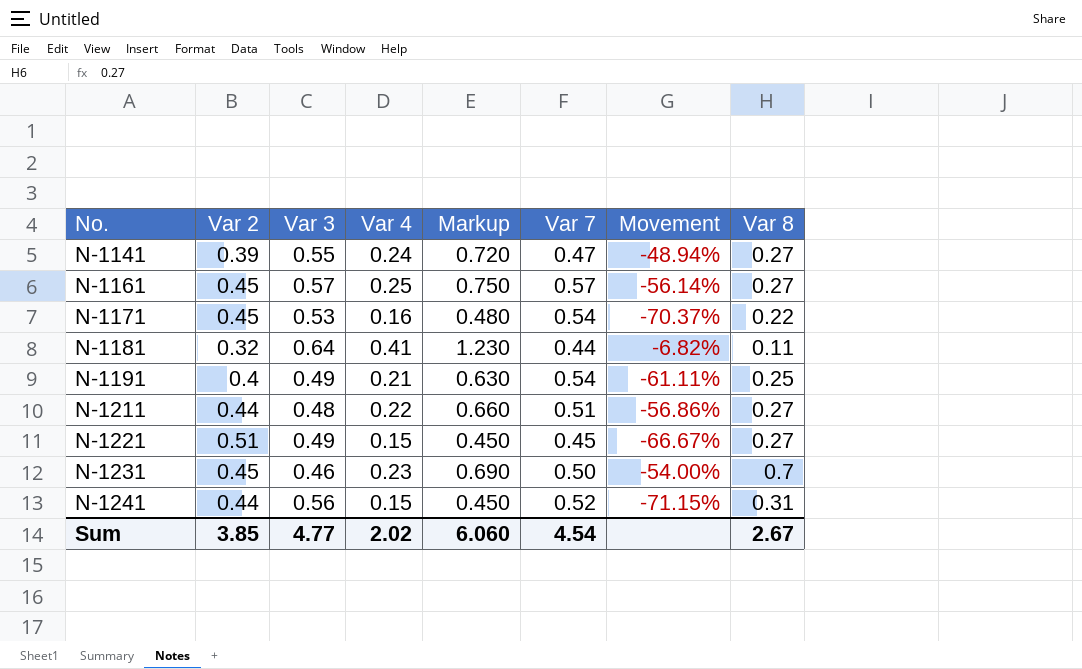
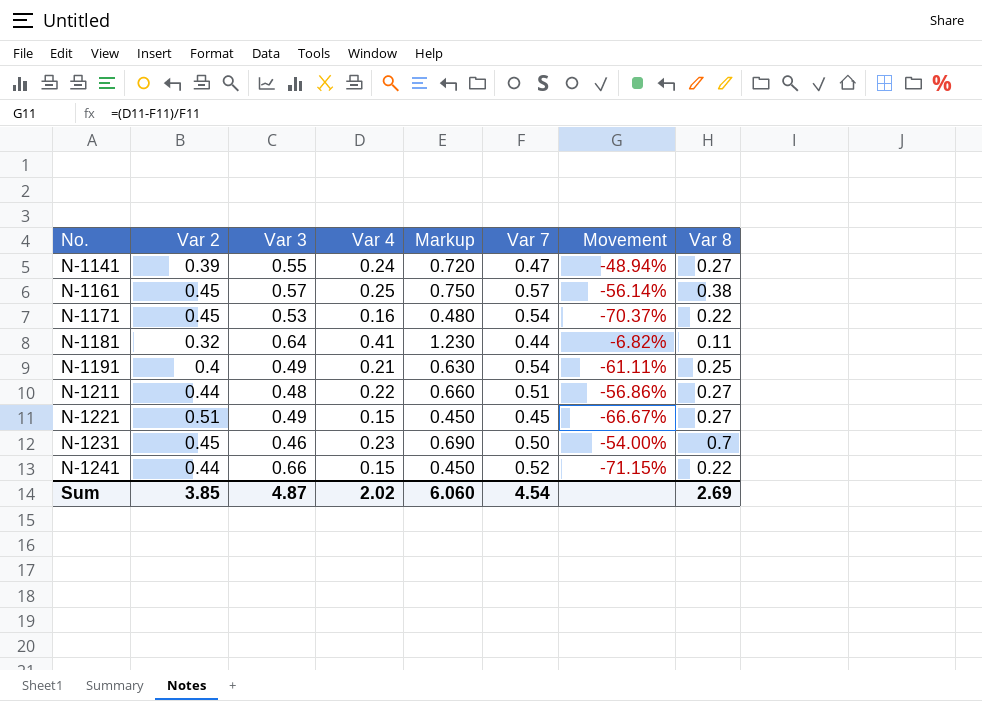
N-1161 | Var 8: 0.27 -> 0.38
N-1241 | Var 3: 0.56 -> 0.66
N-1241 | Var 8: 0.31 -> 0.22
Sum | Var 3: 4.77 -> 4.87
Sum | Var 8: 2.67 -> 2.69

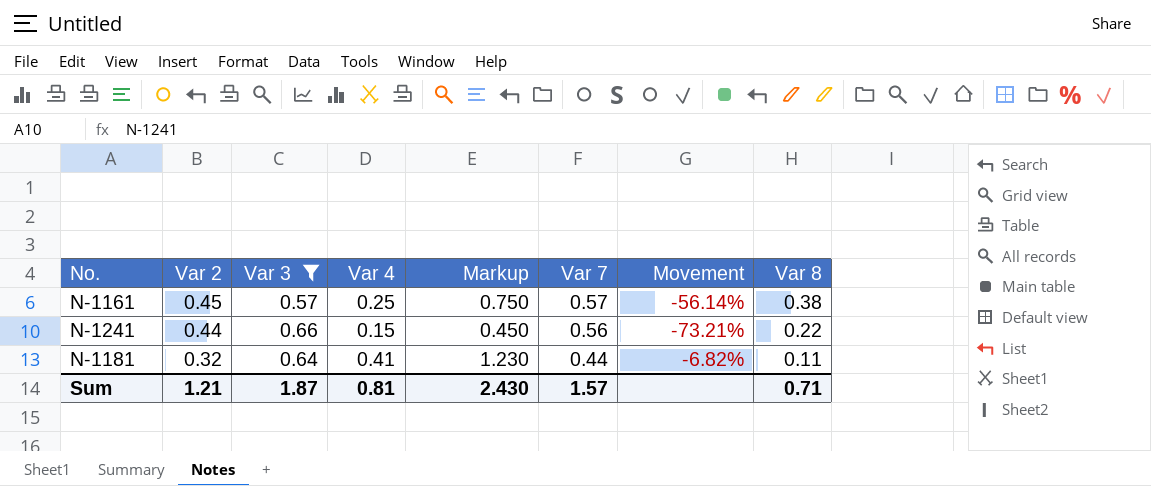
filter: none -> Var 3 >= 0.57
row order: No. ascending -> Var 2 descending
N-1241 | Var 7: 0.52 -> 0.56
N-1241 | Movement: -71.15% -> -73.21%
Sum | Var 2: 3.85 -> 1.21
Sum | Var 3: 4.87 -> 1.87
Sum | Var 4: 2.02 -> 0.81
Sum | Markup: 6.060 -> 2.430
Sum | Var 7: 4.54 -> 1.57
Sum | Var 8: 2.69 -> 0.71

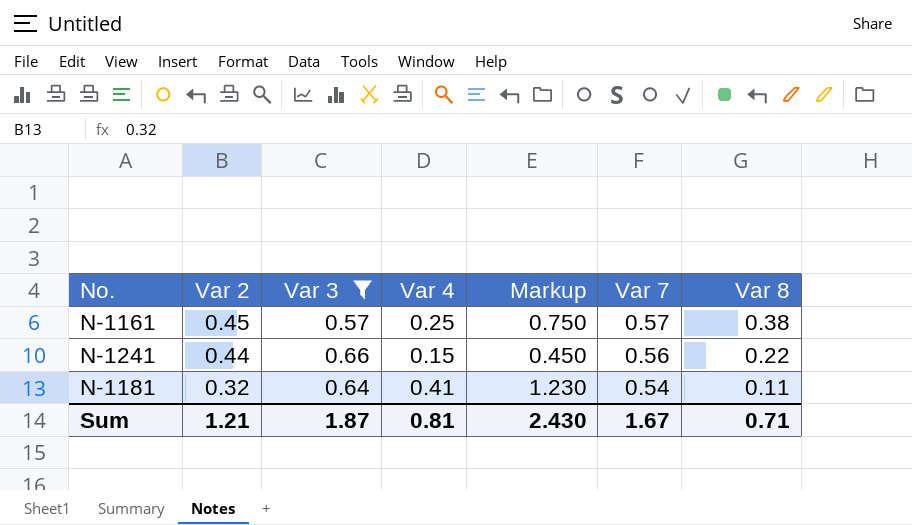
column Movement | formula: ([Var 4] - [Var 7]) / [Var 7] -> none
N-1181 | Var 7: 0.44 -> 0.54
Sum | Var 7: 1.57 -> 1.67

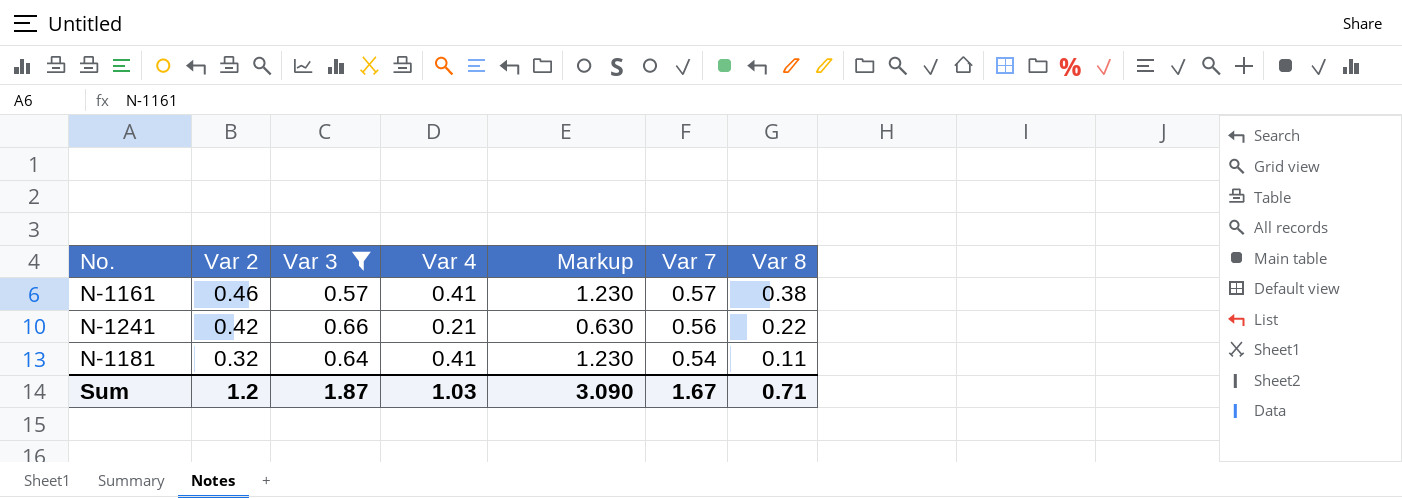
N-1161 | Var 2: 0.45 -> 0.46
N-1161 | Var 4: 0.25 -> 0.41
N-1161 | Markup: 0.750 -> 1.230
N-1241 | Var 2: 0.44 -> 0.42
N-1241 | Var 4: 0.15 -> 0.21
N-1241 | Markup: 0.450 -> 0.630
Sum | Var 2: 1.21 -> 1.2
Sum | Var 4: 0.81 -> 1.03
Sum | Markup: 2.430 -> 3.090

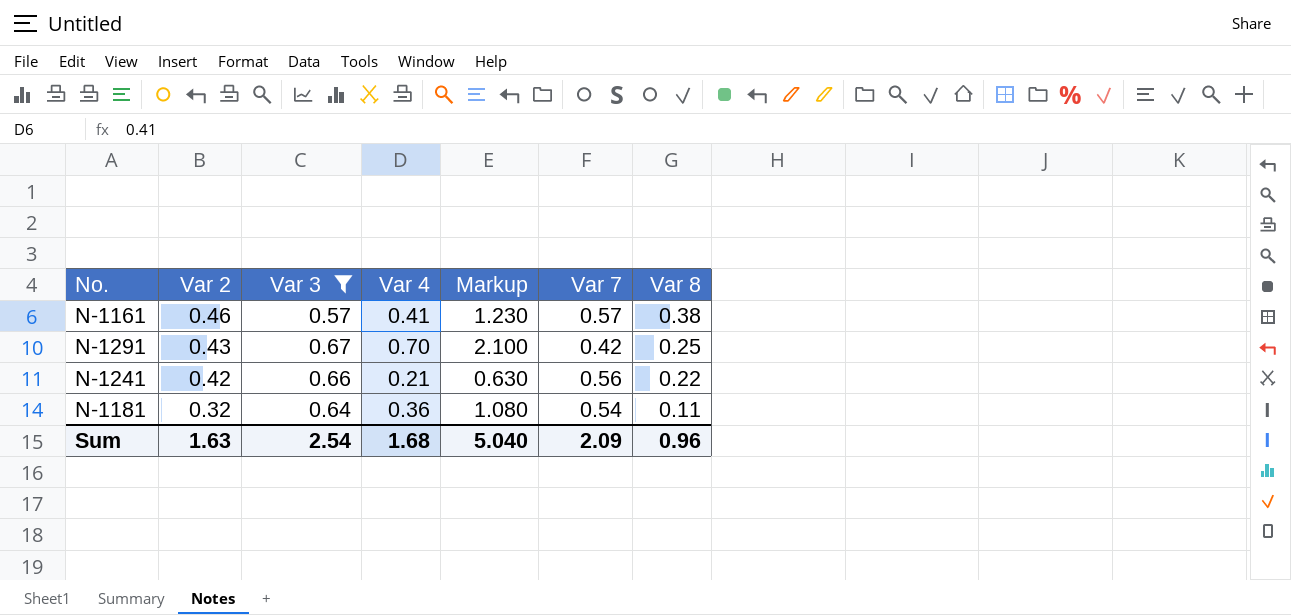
row N-1291: none -> 0.43 | 0.67 | 0.70 | 2.100 | 0.42 | 0.25
N-1181 | Var 4: 0.41 -> 0.36
N-1181 | Markup: 1.230 -> 1.080
Sum | Var 2: 1.2 -> 1.63
Sum | Var 3: 1.87 -> 2.54
Sum | Var 4: 1.03 -> 1.68
Sum | Markup: 3.090 -> 5.040
Sum | Var 7: 1.67 -> 2.09
Sum | Var 8: 0.71 -> 0.96

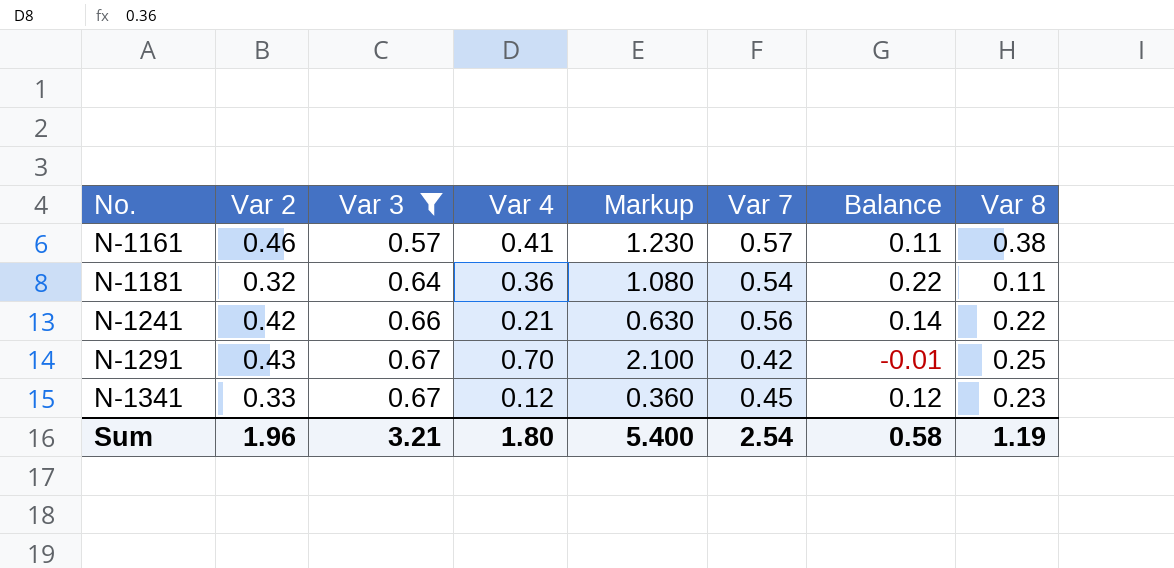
row order: Var 2 descending -> No. ascending
column Balance | formula: none -> [Var 7] - [Var 2]
row N-1341: none -> 0.33 | 0.67 | 0.12 | 0.360 | 0.45 | 0.12 | 0.23
Sum | Var 2: 1.63 -> 1.96
Sum | Var 3: 2.54 -> 3.21
Sum | Var 4: 1.68 -> 1.80
Sum | Markup: 5.040 -> 5.400
Sum | Var 7: 2.09 -> 2.54
Sum | Var 8: 0.96 -> 1.19

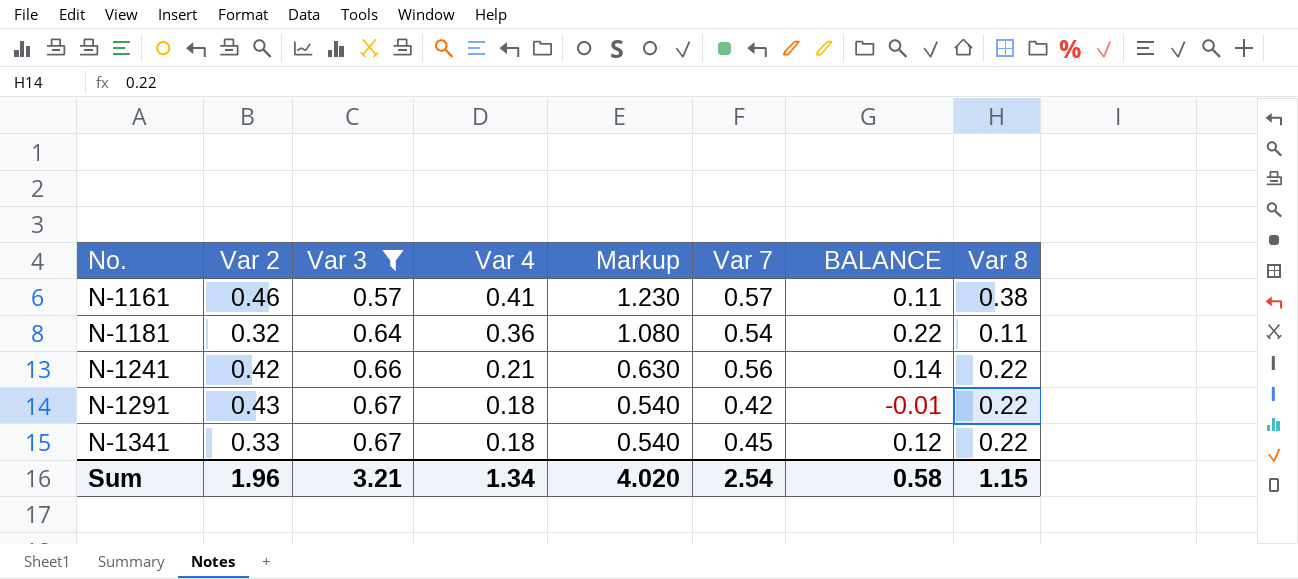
column name: Balance -> BALANCE
N-1291 | Var 4: 0.70 -> 0.18
N-1291 | Markup: 2.100 -> 0.540
N-1291 | Var 8: 0.25 -> 0.22
N-1341 | Var 4: 0.12 -> 0.18
N-1341 | Markup: 0.360 -> 0.540
N-1341 | Var 8: 0.23 -> 0.22
Sum | Var 4: 1.80 -> 1.34
Sum | Markup: 5.400 -> 4.020
Sum | Var 8: 1.19 -> 1.15

